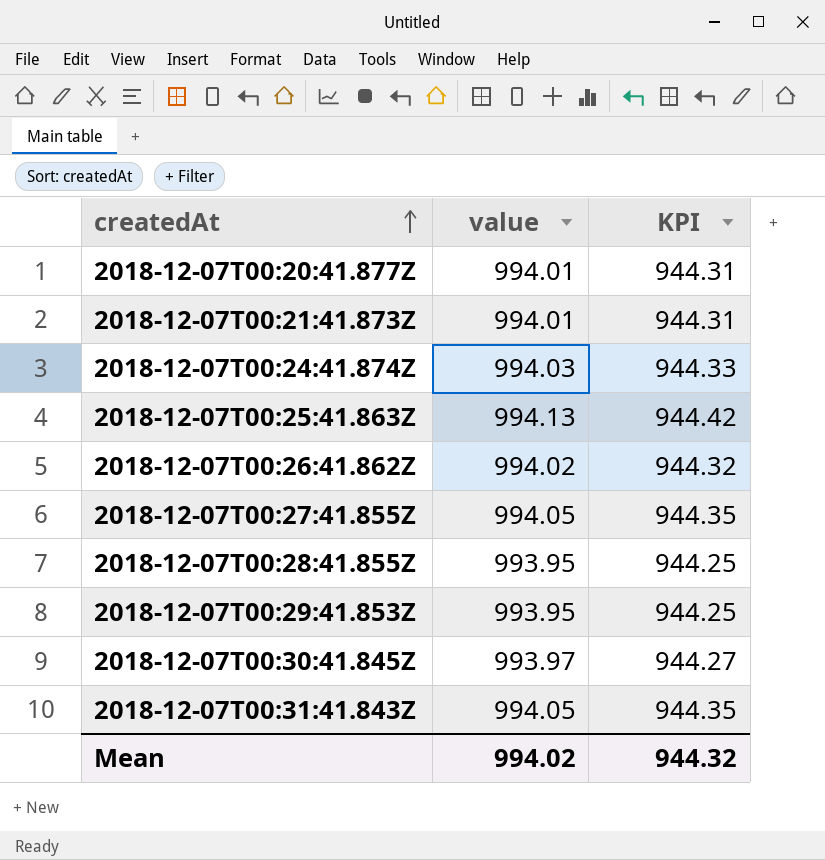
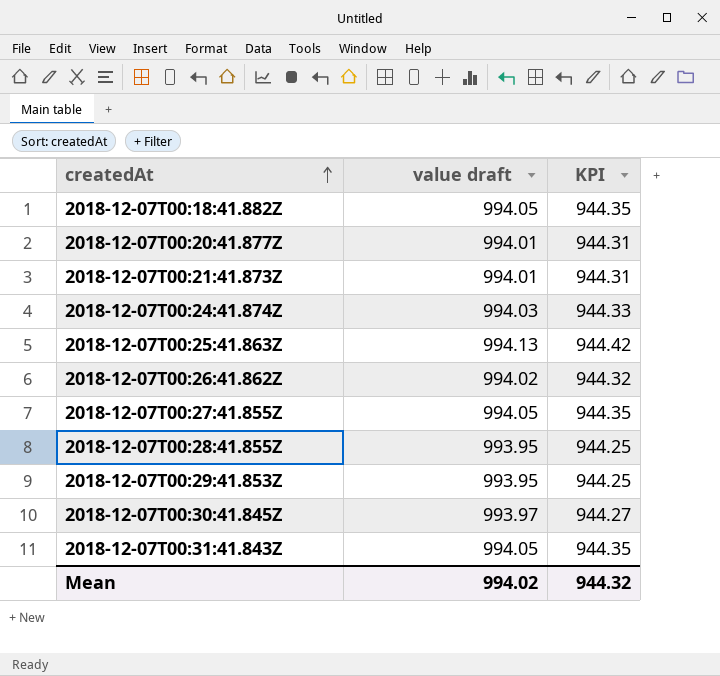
column name: value -> value draft
row 2018-12-07T00:18:41.882Z: none -> 994.05 | 944.35

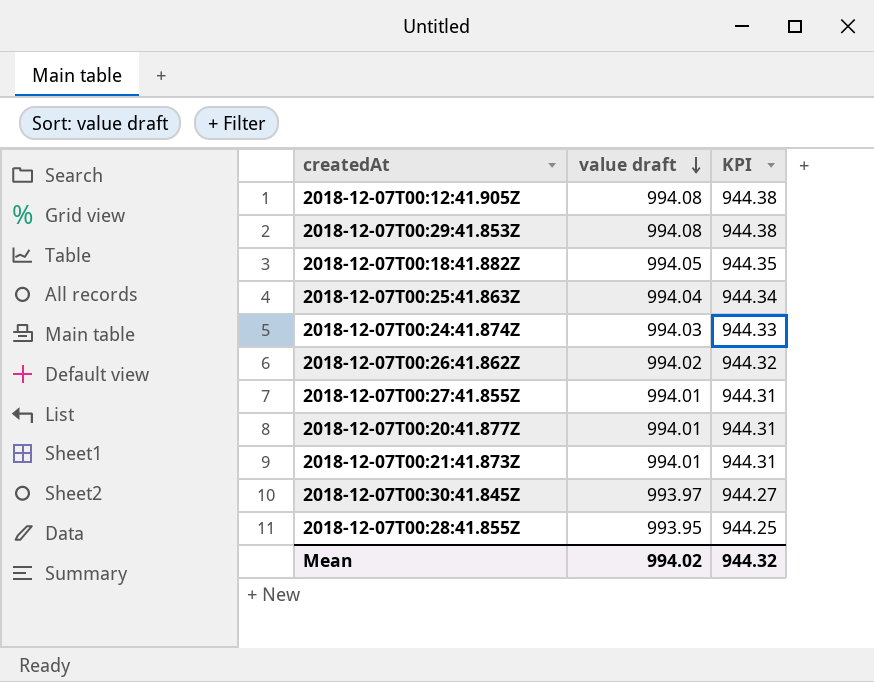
row order: createdAt ascending -> value draft descending
row 2018-12-07T00:31:41.843Z: 994.05 | 944.35 -> none
row 2018-12-07T00:12:41.905Z: none -> 994.08 | 944.38
2018-12-07T00:29:41.853Z | value draft: 993.95 -> 994.08
2018-12-07T00:29:41.853Z | KPI: 944.25 -> 944.38
2018-12-07T00:25:41.863Z | value draft: 994.13 -> 994.04
2018-12-07T00:25:41.863Z | KPI: 944.42 -> 944.34
2018-12-07T00:27:41.855Z | value draft: 994.05 -> 994.01
2018-12-07T00:27:41.855Z | KPI: 944.35 -> 944.31

